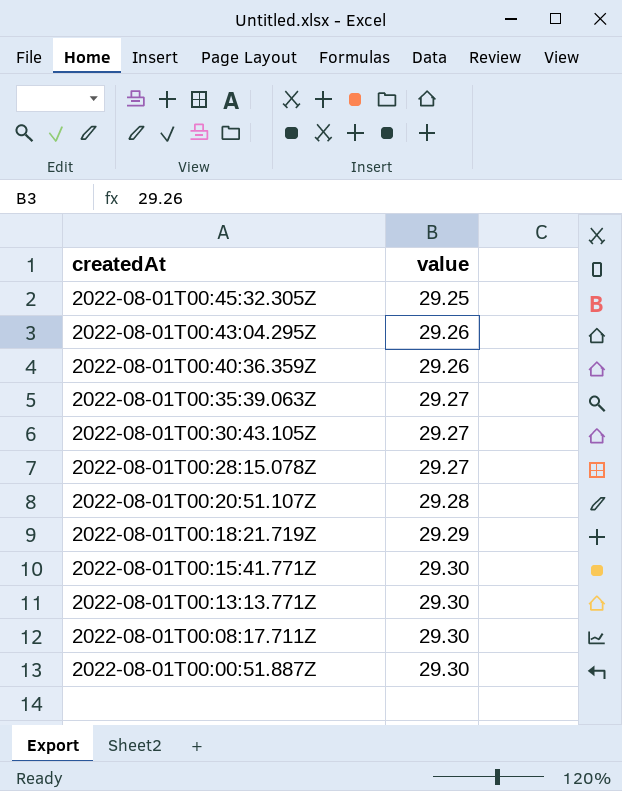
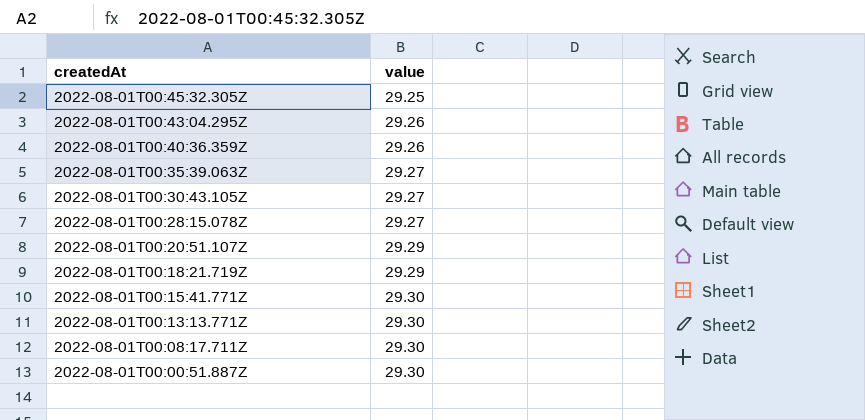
2022-08-01T00:20:51.107Z | value: 29.28 -> 29.29

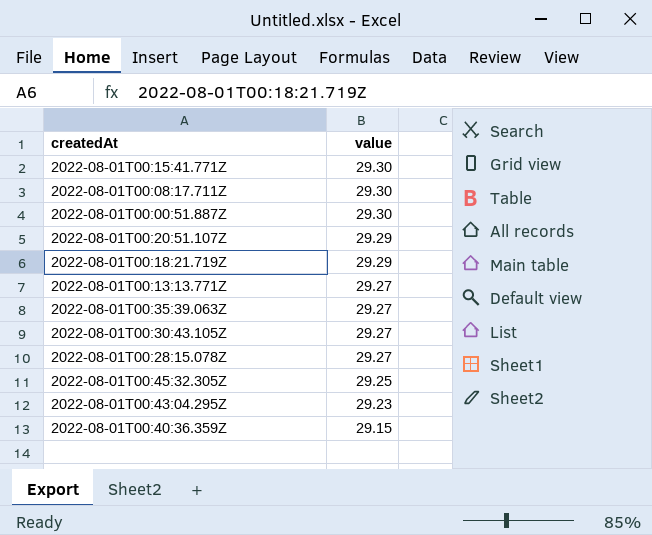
row order: createdAt descending -> value descending
2022-08-01T00:13:13.771Z | value: 29.30 -> 29.27
2022-08-01T00:43:04.295Z | value: 29.26 -> 29.23
2022-08-01T00:40:36.359Z | value: 29.26 -> 29.15

